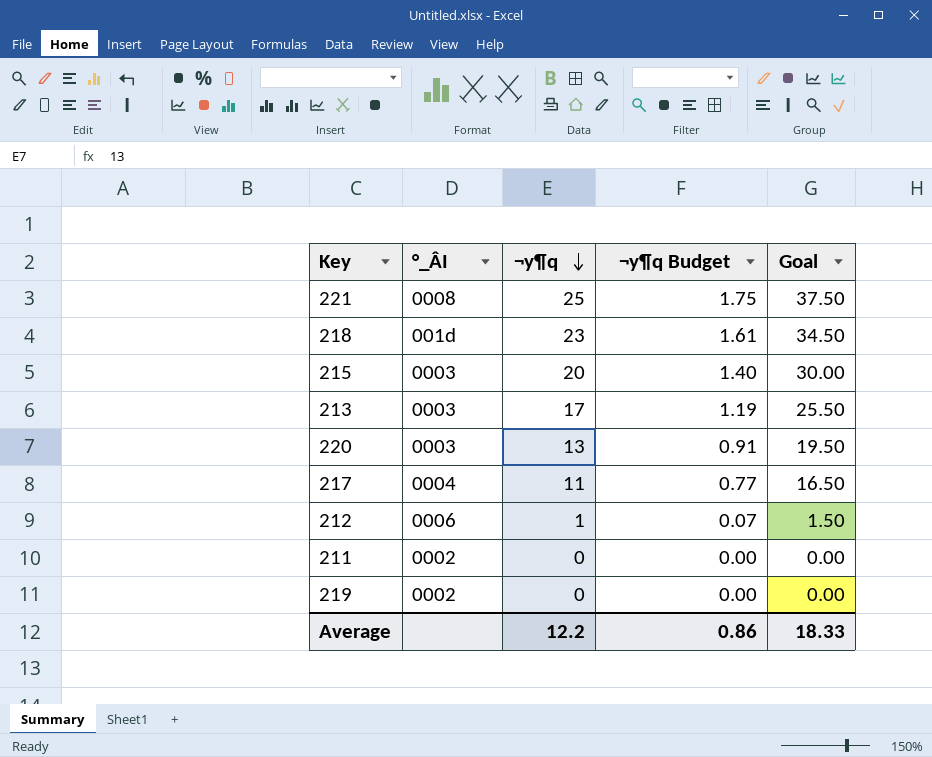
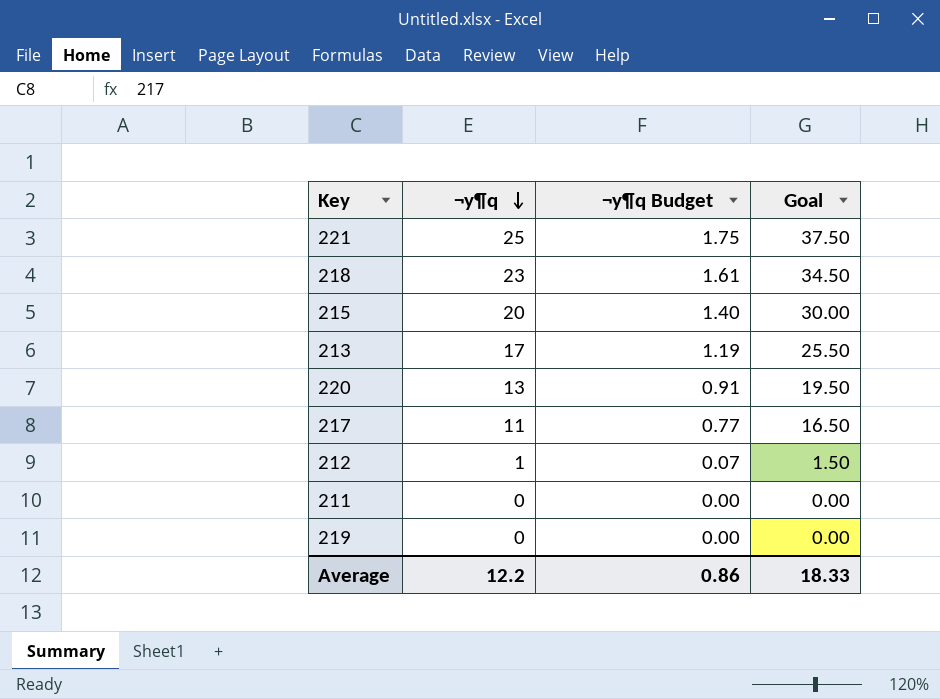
column °_ÂI | position: 2 -> none

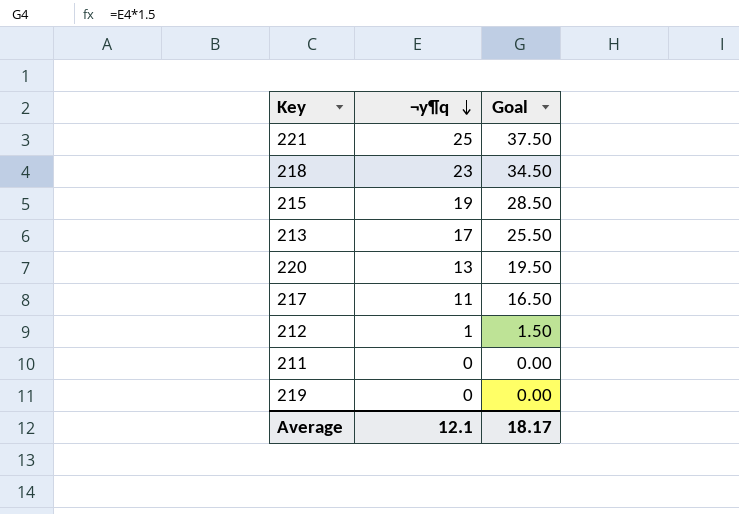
column ¬y¶q Budget | formula: [¬y¶q] * 0.07 -> none
215 | ¬y¶q: 20 -> 19
215 | Goal: 30.00 -> 28.50
Average | ¬y¶q: 12.2 -> 12.1
Average | Goal: 18.33 -> 18.17

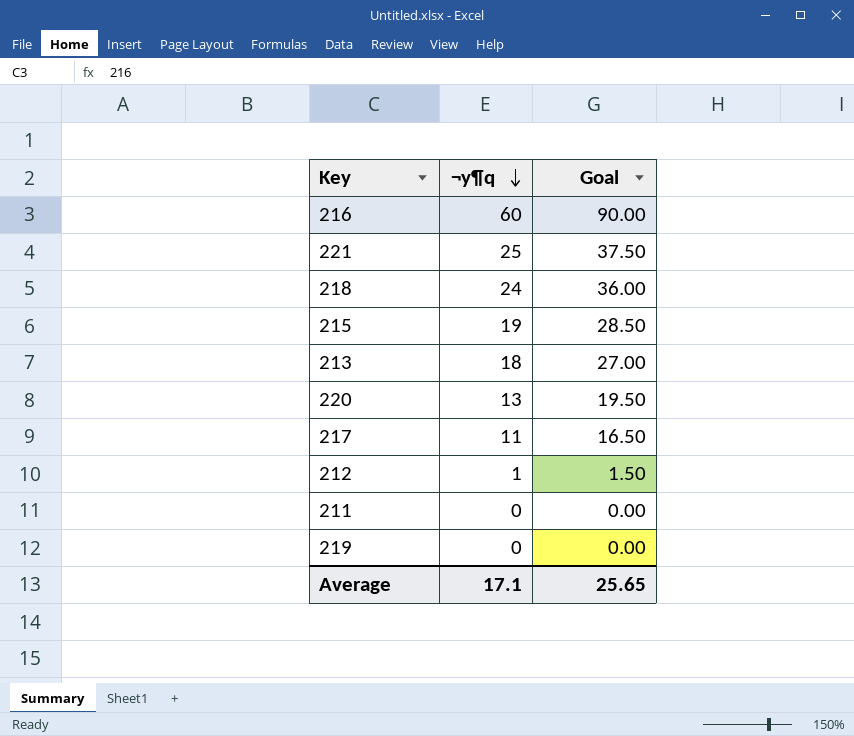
row 216: none -> 60 | 90.00
218 | ¬y¶q: 23 -> 24
218 | Goal: 34.50 -> 36.00
213 | ¬y¶q: 17 -> 18
213 | Goal: 25.50 -> 27.00
Average | ¬y¶q: 12.1 -> 17.1
Average | Goal: 18.17 -> 25.65

